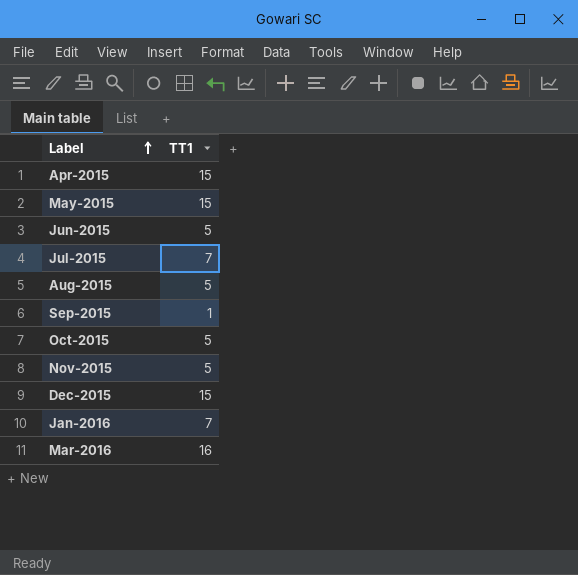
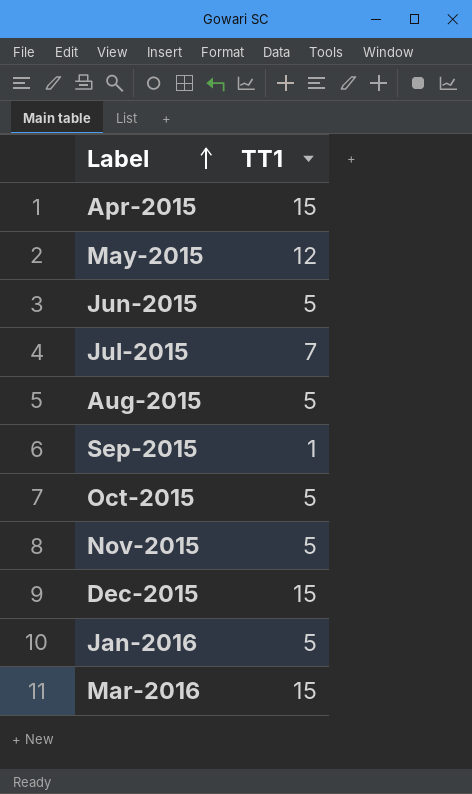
May-2015 | TT1: 15 -> 12
Jan-2016 | TT1: 7 -> 5
Mar-2016 | TT1: 16 -> 15

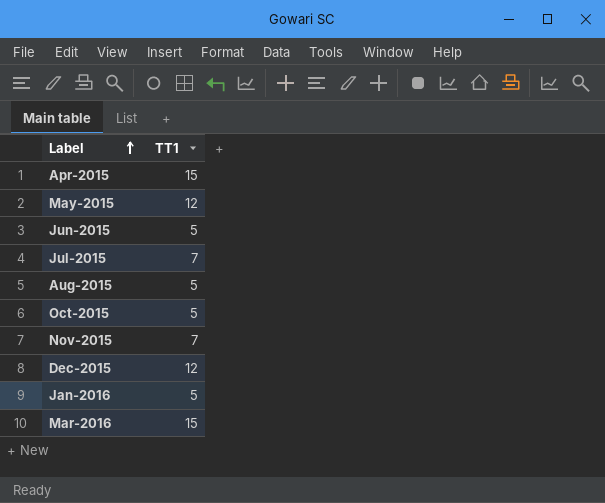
row Sep-2015: 1 -> none
Nov-2015 | TT1: 5 -> 7
Dec-2015 | TT1: 15 -> 12

